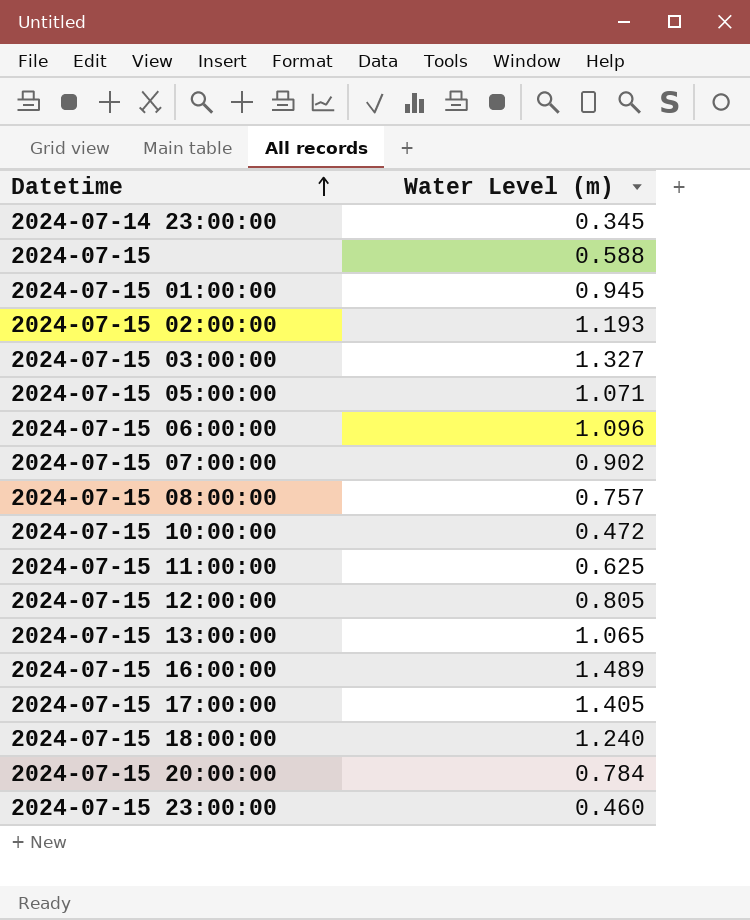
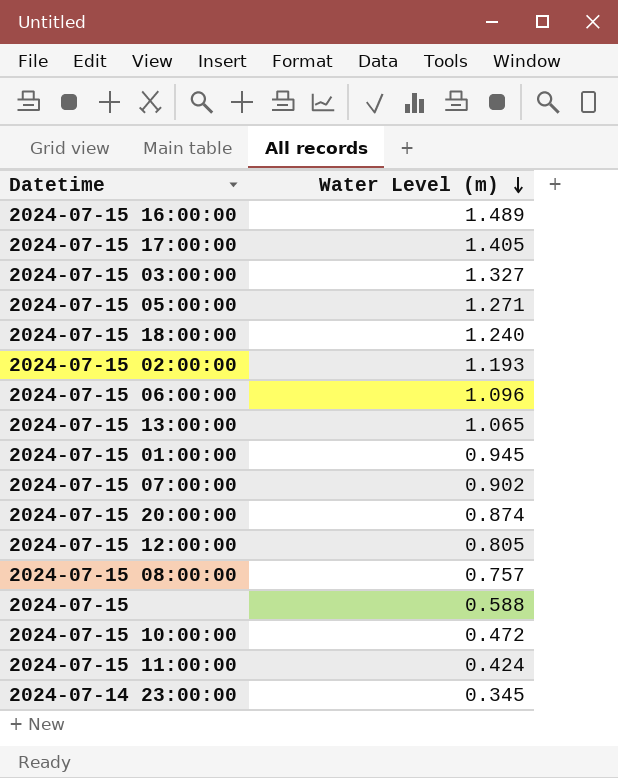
row order: Datetime ascending -> Water Level (m) descending
row 2024-07-15 23:00:00: 0.460 -> none
2024-07-15 05:00:00 | Water Level (m): 1.071 -> 1.271
2024-07-15 20:00:00 | Water Level (m): 0.784 -> 0.874
2024-07-15 11:00:00 | Water Level (m): 0.625 -> 0.424

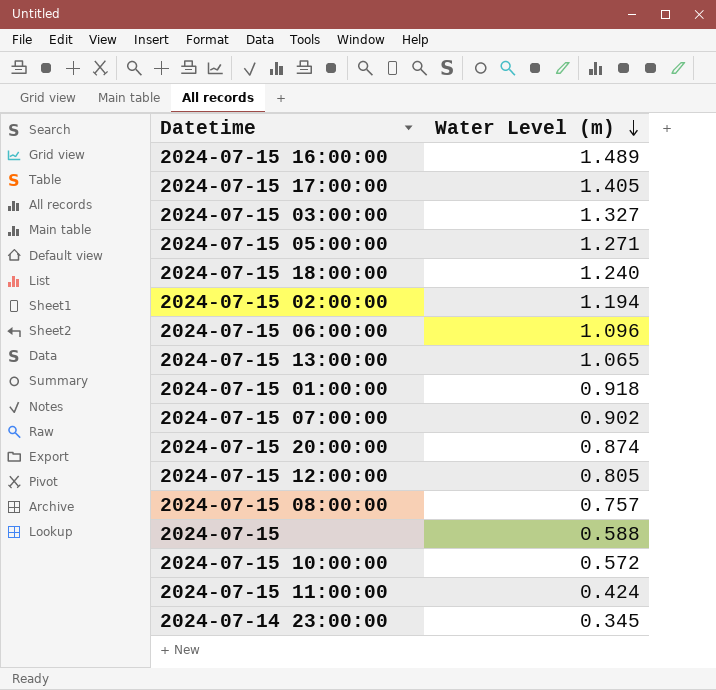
2024-07-15 02:00:00 | Water Level (m): 1.193 -> 1.194
2024-07-15 01:00:00 | Water Level (m): 0.945 -> 0.918
2024-07-15 10:00:00 | Water Level (m): 0.472 -> 0.572

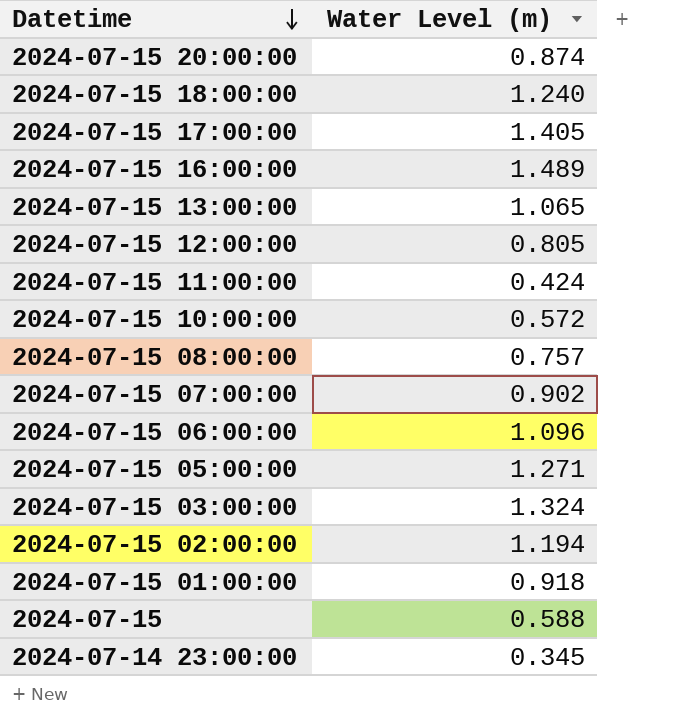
row order: Water Level (m) descending -> Datetime descending
2024-07-15 03:00:00 | Water Level (m): 1.327 -> 1.324

